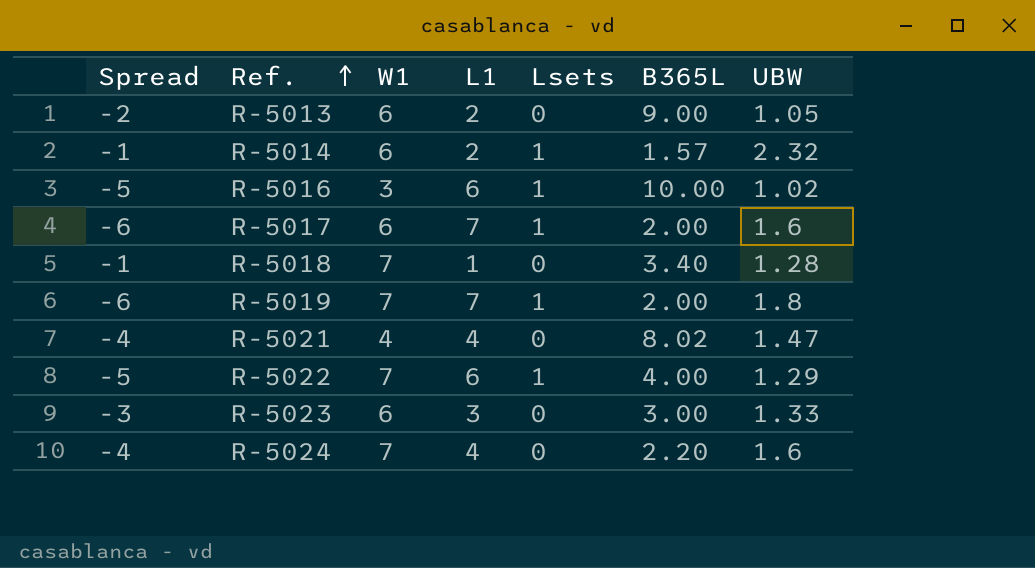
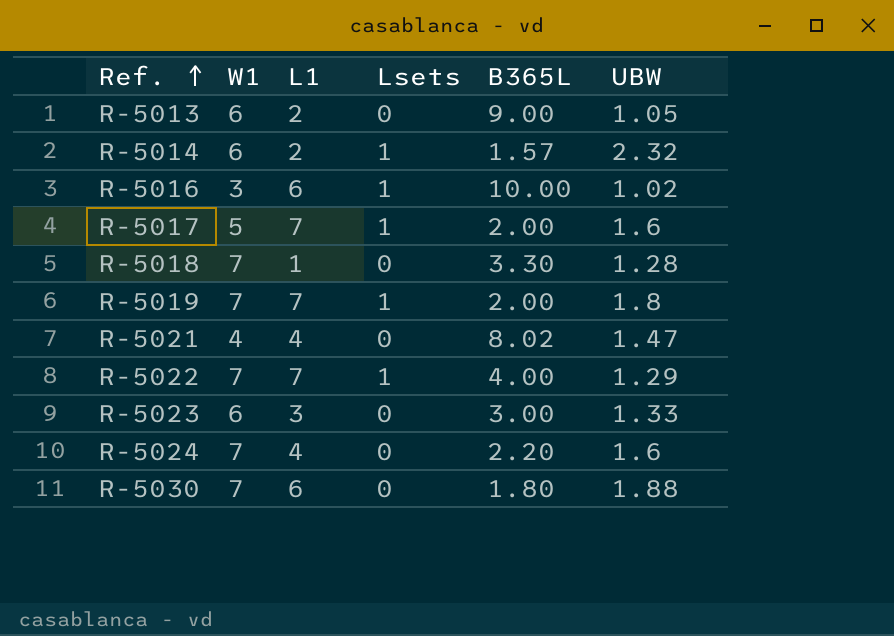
column Spread | formula: [Lsets] - [L1] -> none
R-5017 | W1: 6 -> 5
R-5018 | B365L: 3.40 -> 3.30
R-5022 | L1: 6 -> 7
row R-5030: none -> 7 | 6 | 0 | 1.80 | 1.88

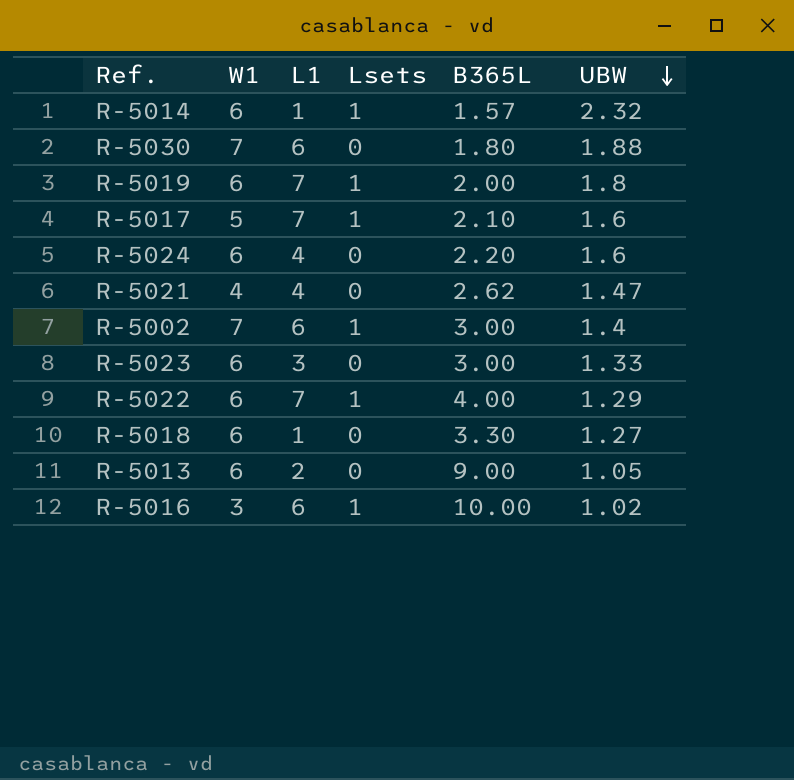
row order: Ref. ascending -> UBW descending
R-5014 | L1: 2 -> 1
R-5019 | W1: 7 -> 6
R-5017 | B365L: 2.00 -> 2.10
R-5024 | W1: 7 -> 6
R-5021 | B365L: 8.02 -> 2.62
row R-5002: none -> 7 | 6 | 1 | 3.00 | 1.4
R-5022 | W1: 7 -> 6
R-5018 | W1: 7 -> 6
R-5018 | UBW: 1.28 -> 1.27

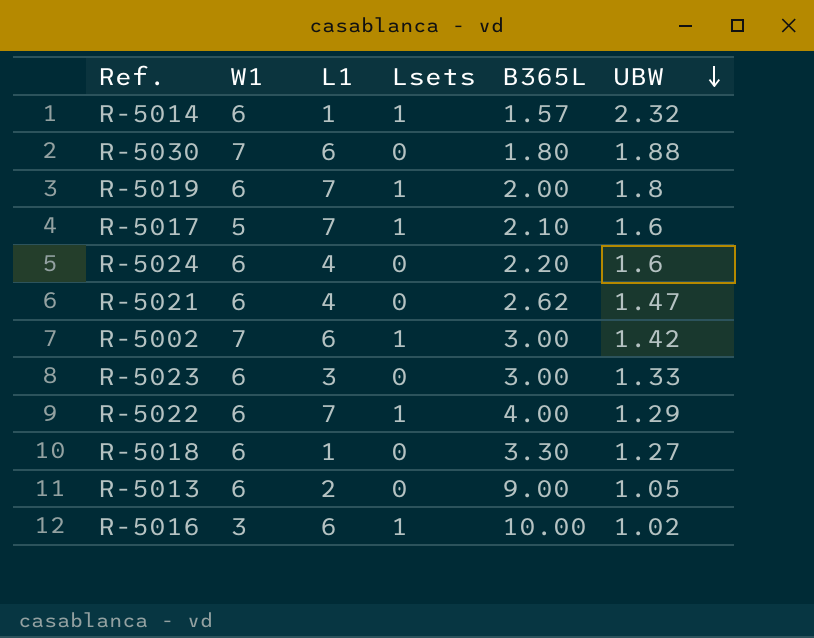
R-5021 | W1: 4 -> 6
R-5002 | UBW: 1.4 -> 1.42

